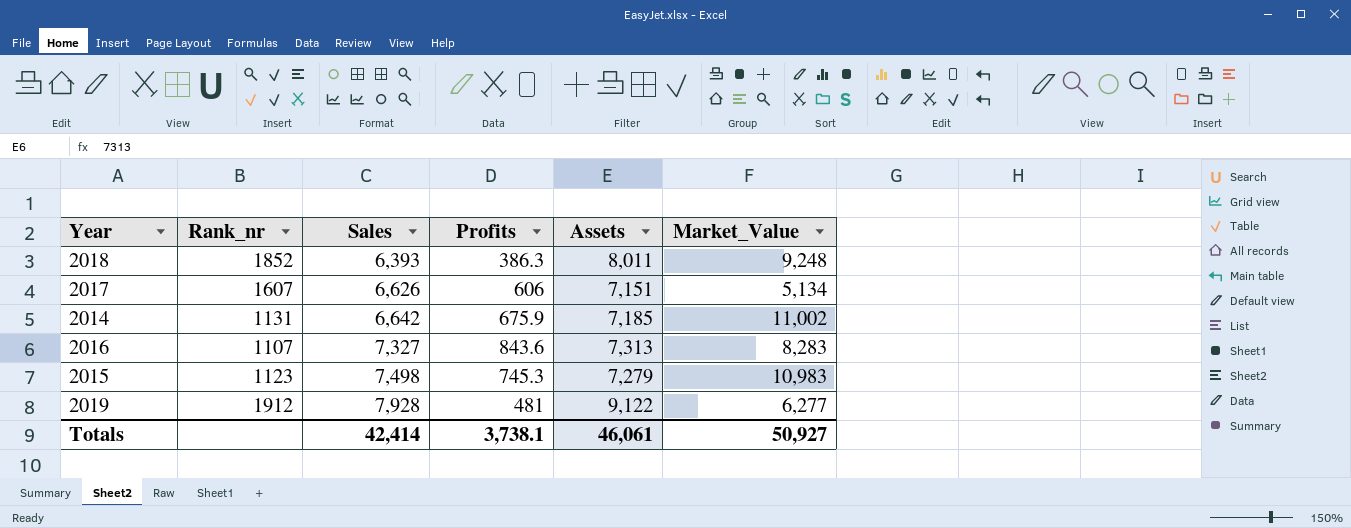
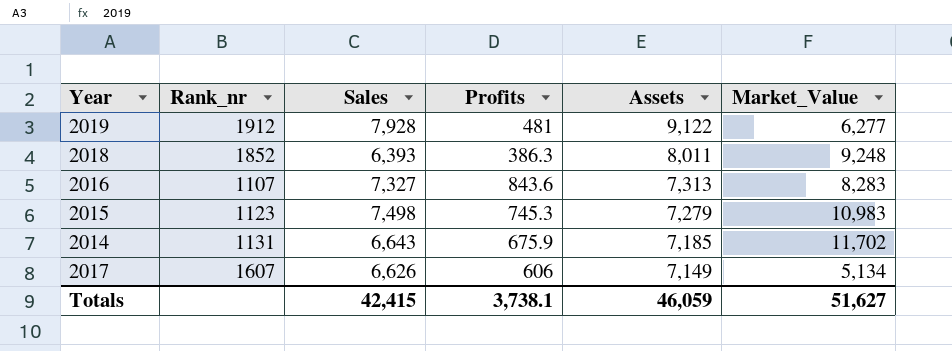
row order: Sales ascending -> Assets descending
2014 | Sales: 6,642 -> 6,643
2014 | Market_Value: 11,002 -> 11,702
2017 | Assets: 7,151 -> 7,149
Totals | Sales: 42,414 -> 42,415
Totals | Assets: 46,061 -> 46,059
Totals | Market_Value: 50,927 -> 51,627

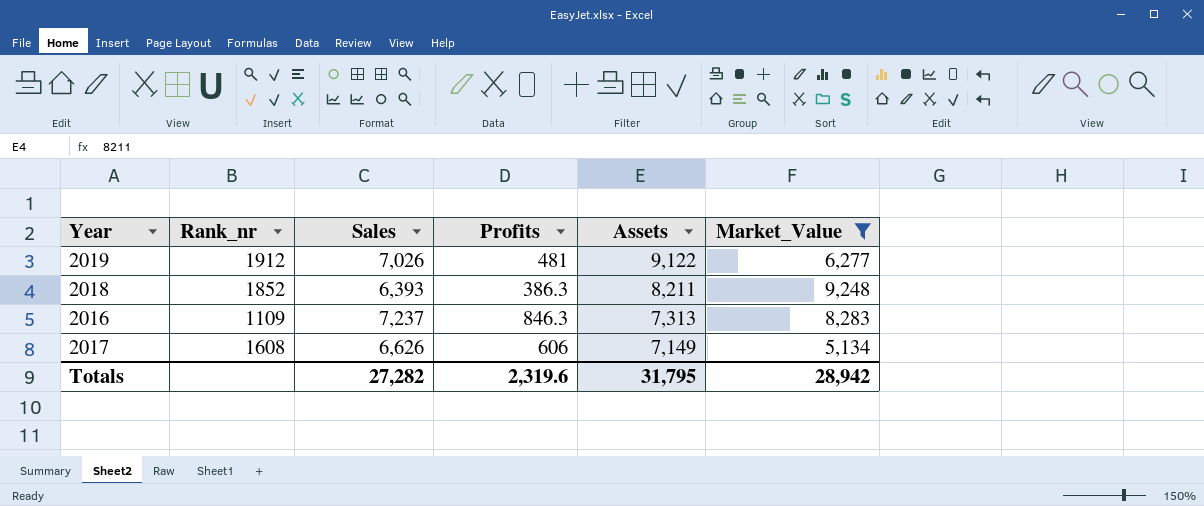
filter: none -> Market_Value <= 9,248
2019 | Sales: 7,928 -> 7,026
2018 | Assets: 8,011 -> 8,211
2016 | Rank_nr: 1107 -> 1109
2016 | Sales: 7,327 -> 7,237
2016 | Profits: 843.6 -> 846.3
2017 | Rank_nr: 1607 -> 1608
Totals | Sales: 42,415 -> 27,282
Totals | Profits: 3,738.1 -> 2,319.6
Totals | Assets: 46,059 -> 31,795
Totals | Market_Value: 51,627 -> 28,942

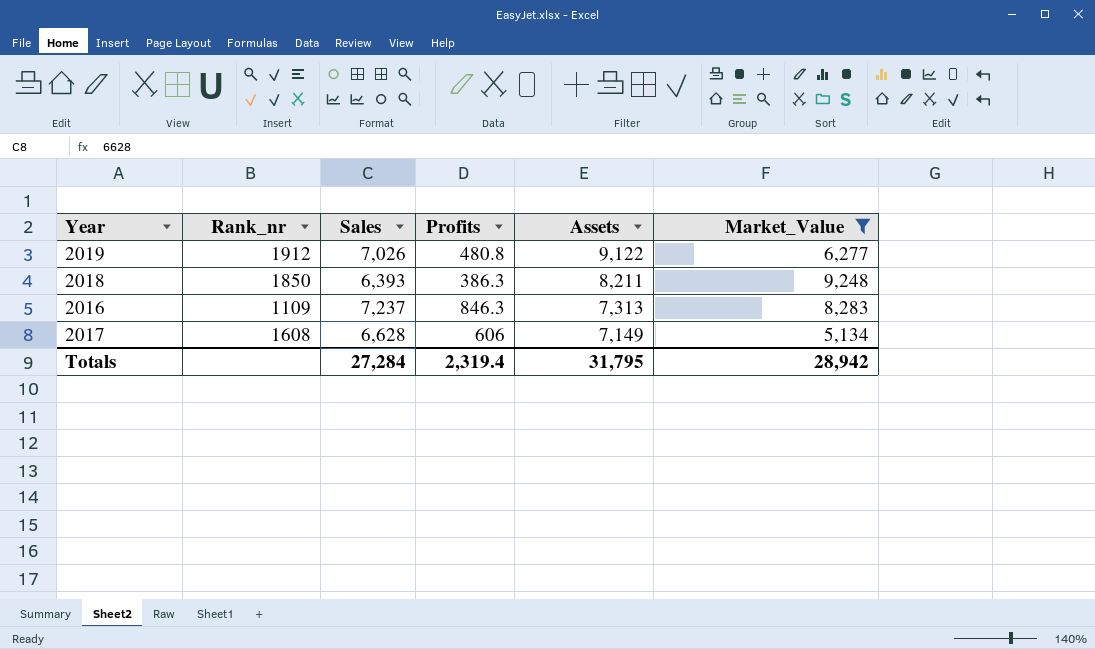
2019 | Profits: 481 -> 480.8
2018 | Rank_nr: 1852 -> 1850
2017 | Sales: 6,626 -> 6,628
Totals | Sales: 27,282 -> 27,284
Totals | Profits: 2,319.6 -> 2,319.4

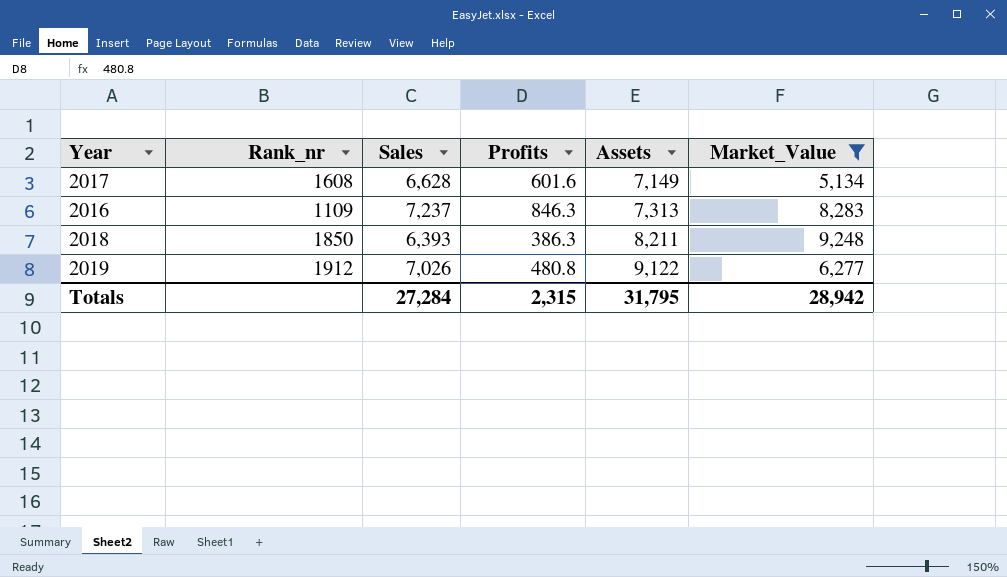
row order: Assets descending -> Assets ascending
2017 | Profits: 606 -> 601.6
Totals | Profits: 2,319.4 -> 2,315

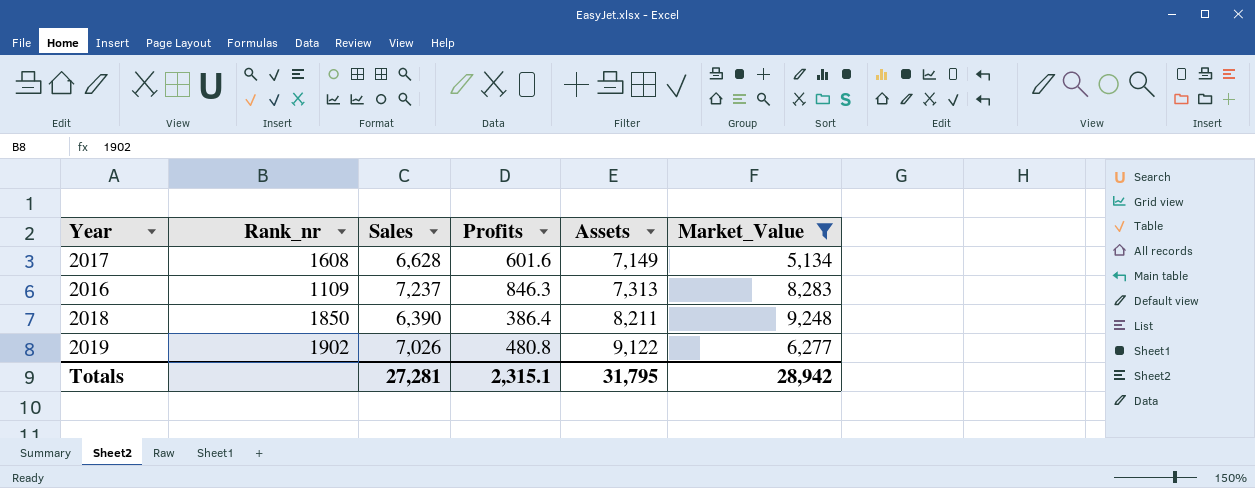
2018 | Sales: 6,393 -> 6,390
2018 | Profits: 386.3 -> 386.4
2019 | Rank_nr: 1912 -> 1902
Totals | Sales: 27,284 -> 27,281
Totals | Profits: 2,315 -> 2,315.1

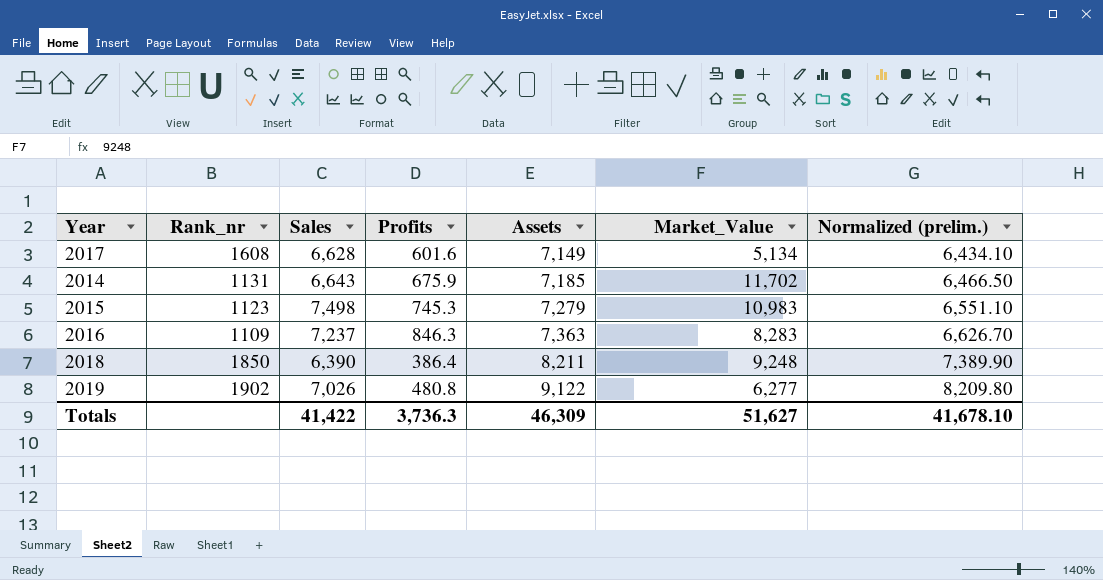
filter: Market_Value <= 9,248 -> none
column Normalized (prelim.) | formula: none -> [Assets] * 0.9
2016 | Assets: 7,313 -> 7,363
Totals | Sales: 27,281 -> 41,422
Totals | Profits: 2,315.1 -> 3,736.3
Totals | Assets: 31,795 -> 46,309
Totals | Market_Value: 28,942 -> 51,627

